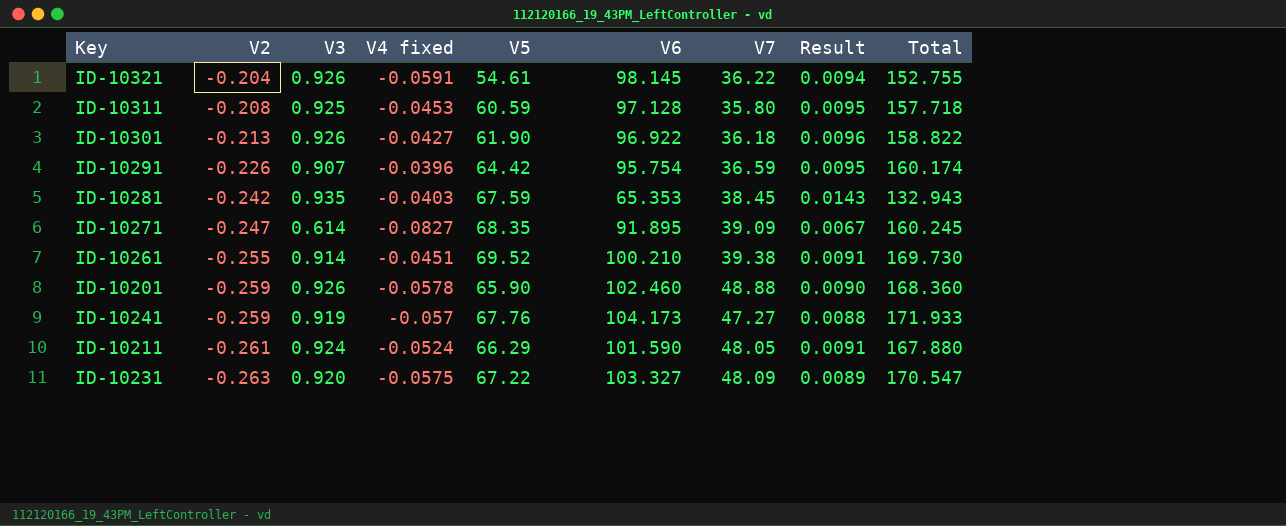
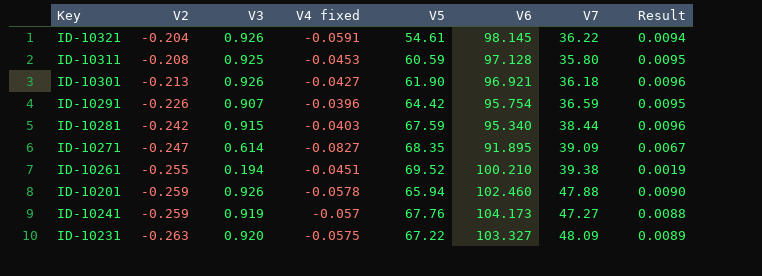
column Total | formula: [V5] + [V6] -> none
row ID-10211: -0.261 | 0.924 | -0.0524 | 66.29 | 101.590 | 48.05 | 0.0091 | 167.880 -> none
ID-10301 | V6: 96.922 -> 96.921
ID-10281 | V3: 0.935 -> 0.915
ID-10281 | V6: 65.353 -> 95.340
ID-10281 | V7: 38.45 -> 38.44
ID-10281 | Result: 0.0143 -> 0.0096
ID-10261 | V3: 0.914 -> 0.194
ID-10261 | Result: 0.0091 -> 0.0019
ID-10201 | V5: 65.90 -> 65.94
ID-10201 | V7: 48.88 -> 47.88

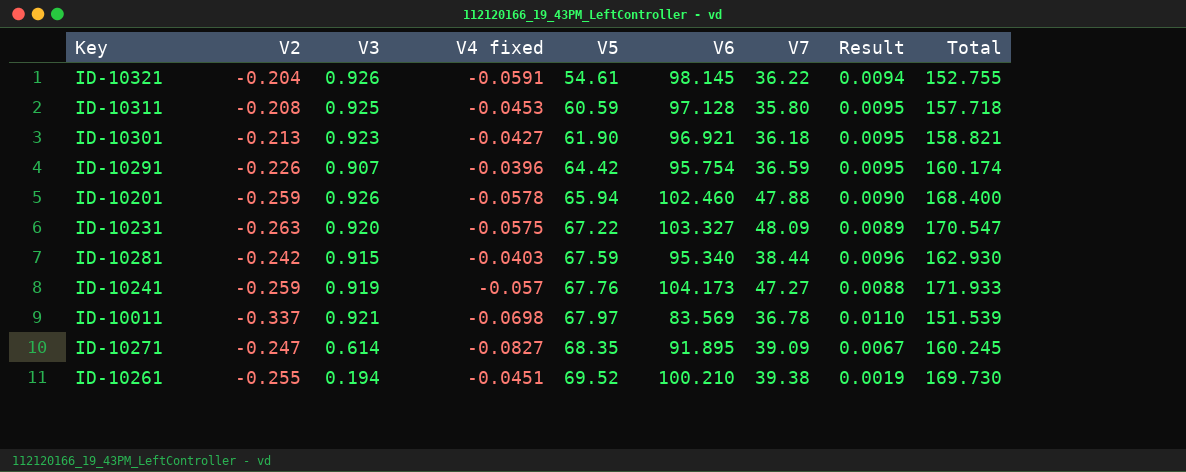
row order: V2 descending -> V5 ascending
column Total | formula: none -> [V5] + [V6]
ID-10301 | V3: 0.926 -> 0.923
ID-10301 | Result: 0.0096 -> 0.0095
row ID-10011: none -> -0.337 | 0.921 | -0.0698 | 67.97 | 83.569 | 36.78 | 0.0110 | 151.539

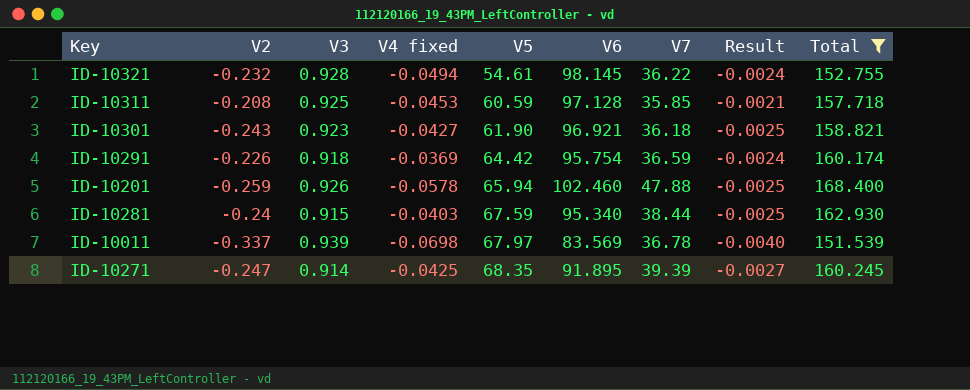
filter: none -> Total <= 168.400
column Result | formula: [V3] / [V6] -> [V2] / [V6]
ID-10321 | V2: -0.204 -> -0.232
ID-10321 | V3: 0.926 -> 0.928
ID-10321 | V4 fixed: -0.0591 -> -0.0494
ID-10311 | V7: 35.80 -> 35.85
ID-10301 | V2: -0.213 -> -0.243
ID-10291 | V3: 0.907 -> 0.918
ID-10291 | V4 fixed: -0.0396 -> -0.0369
ID-10281 | V2: -0.242 -> -0.24
ID-10011 | V3: 0.921 -> 0.939
ID-10271 | V3: 0.614 -> 0.914
ID-10271 | V4 fixed: -0.0827 -> -0.0425
ID-10271 | V7: 39.09 -> 39.39

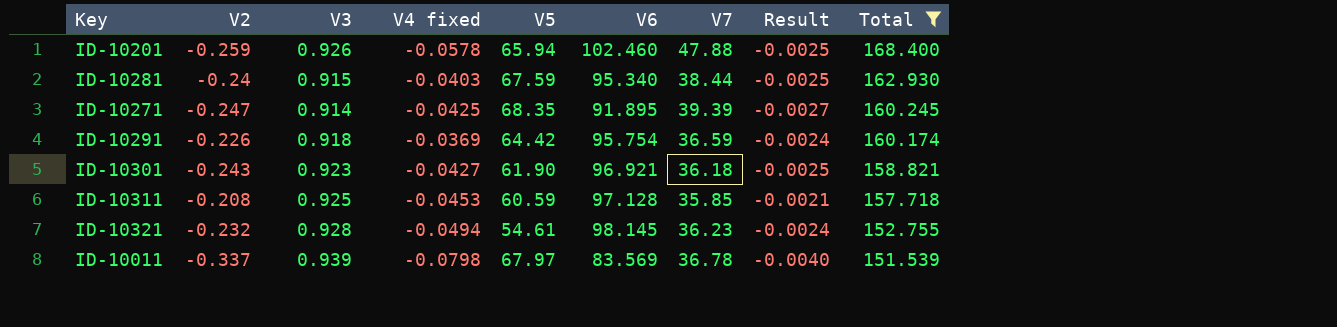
row order: V5 ascending -> Total descending
ID-10321 | V7: 36.22 -> 36.23
ID-10011 | V4 fixed: -0.0698 -> -0.0798

